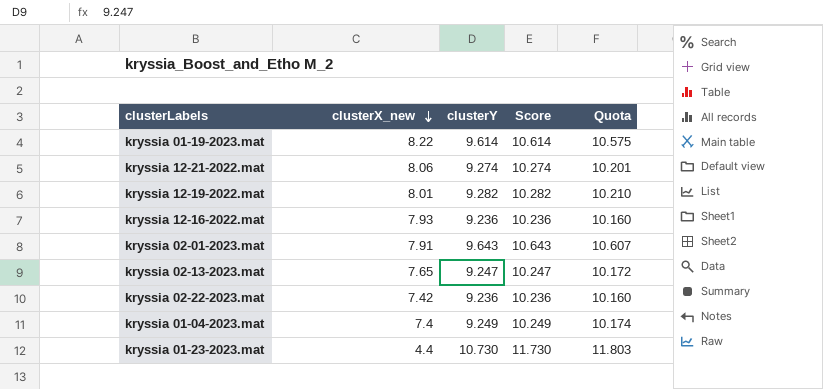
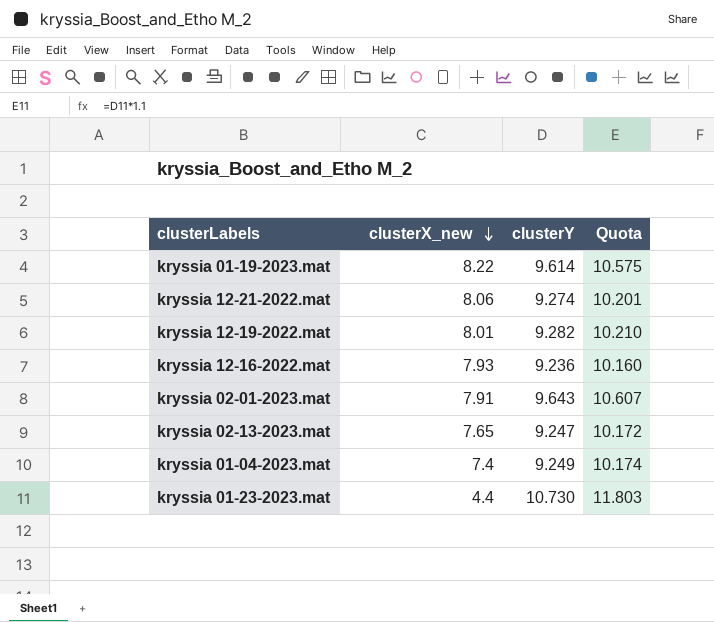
column Score | formula: [clusterY] + 1 -> none
row kryssia 02-22-2023.mat: 7.42 | 9.236 | 10.236 | 10.160 -> none

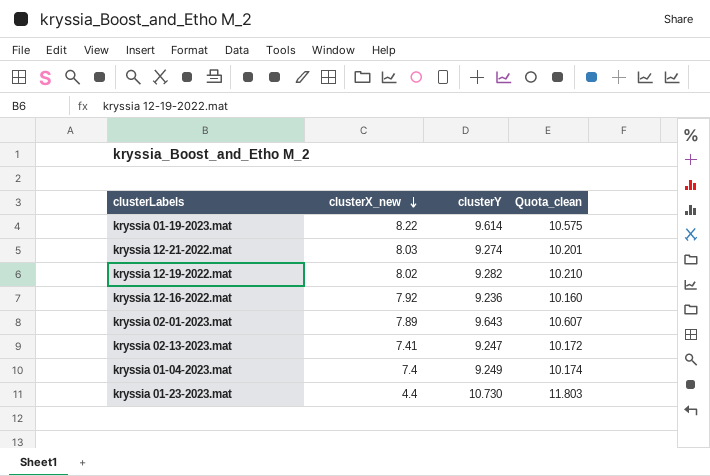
column name: Quota -> Quota_clean
kryssia 12-21-2022.mat | clusterX_new: 8.06 -> 8.03
kryssia 12-19-2022.mat | clusterX_new: 8.01 -> 8.02
kryssia 12-16-2022.mat | clusterX_new: 7.93 -> 7.92
kryssia 02-01-2023.mat | clusterX_new: 7.91 -> 7.89
kryssia 02-13-2023.mat | clusterX_new: 7.65 -> 7.41

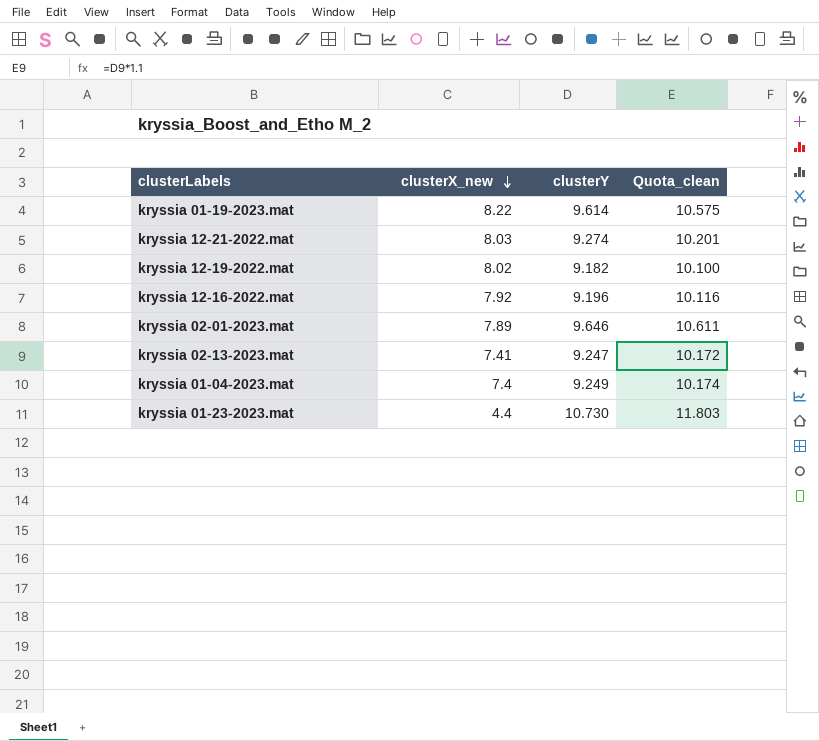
kryssia 12-19-2022.mat | clusterY: 9.282 -> 9.182
kryssia 12-19-2022.mat | Quota_clean: 10.210 -> 10.100
kryssia 12-16-2022.mat | clusterY: 9.236 -> 9.196
kryssia 12-16-2022.mat | Quota_clean: 10.160 -> 10.116
kryssia 02-01-2023.mat | clusterY: 9.643 -> 9.646
kryssia 02-01-2023.mat | Quota_clean: 10.607 -> 10.611

